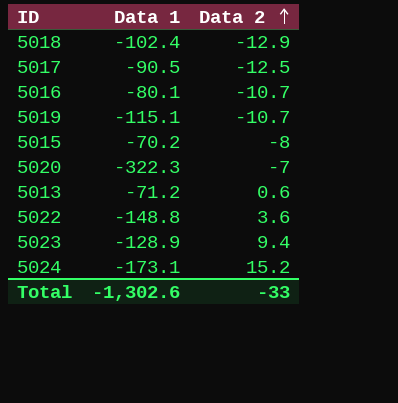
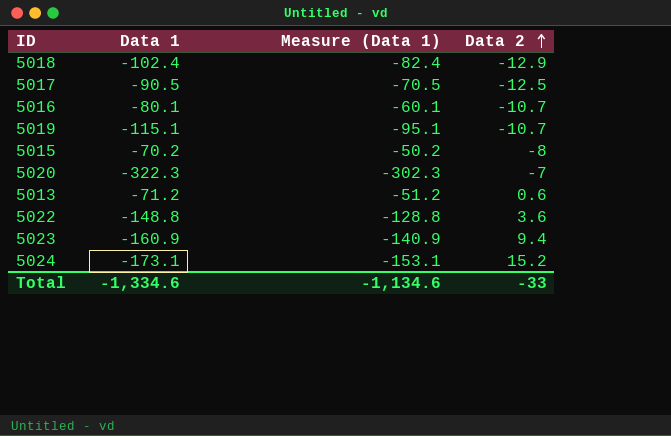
column Measure (Data 1) | formula: none -> [Data 1] + 20
5023 | Data 1: -128.9 -> -160.9
Total | Data 1: -1,302.6 -> -1,334.6

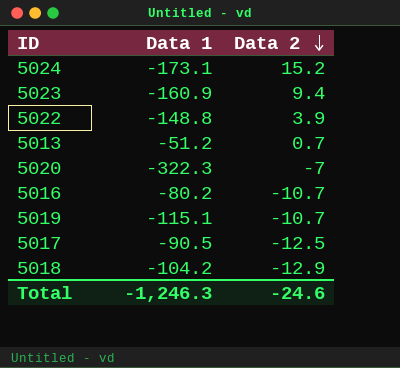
row order: Data 2 ascending -> Data 2 descending
column Measure (Data 1) | formula: [Data 1] + 20 -> none
row 5015: -70.2 | -50.2 | -8 -> none
5022 | Data 2: 3.6 -> 3.9
5013 | Data 1: -71.2 -> -51.2
5013 | Data 2: 0.6 -> 0.7
5016 | Data 1: -80.1 -> -80.2
5018 | Data 1: -102.4 -> -104.2
Total | Data 1: -1,334.6 -> -1,246.3
Total | Data 2: -33 -> -24.6

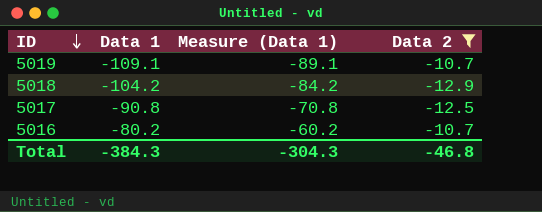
filter: none -> Data 2 <= -10.7
row order: Data 2 descending -> ID descending
column Measure (Data 1) | formula: none -> [Data 1] + 20
5019 | Data 1: -115.1 -> -109.1
5017 | Data 1: -90.5 -> -90.8
Total | Data 1: -1,246.3 -> -384.3
Total | Data 2: -24.6 -> -46.8

